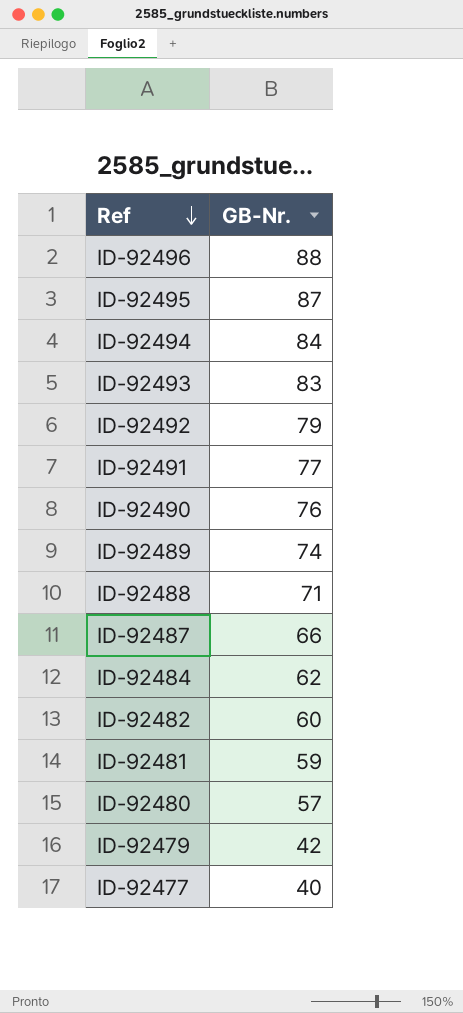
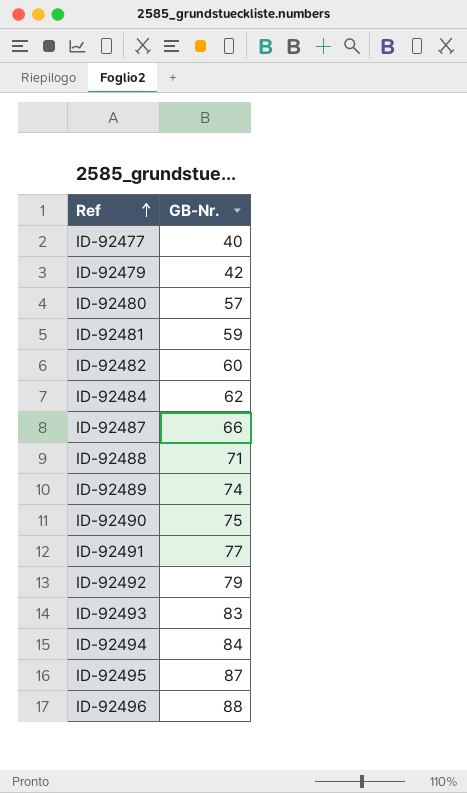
row order: Ref descending -> Ref ascending
ID-92490 | GB-Nr.: 76 -> 75

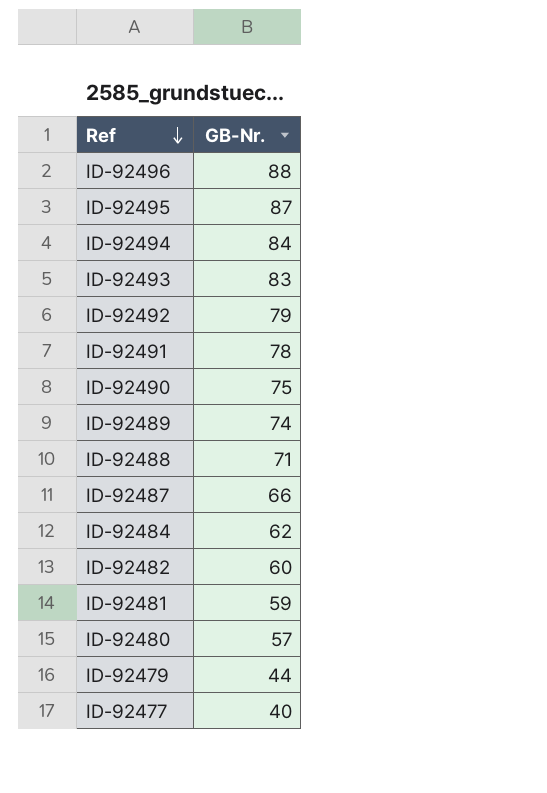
row order: Ref ascending -> Ref descending
ID-92491 | GB-Nr.: 77 -> 78
ID-92479 | GB-Nr.: 42 -> 44

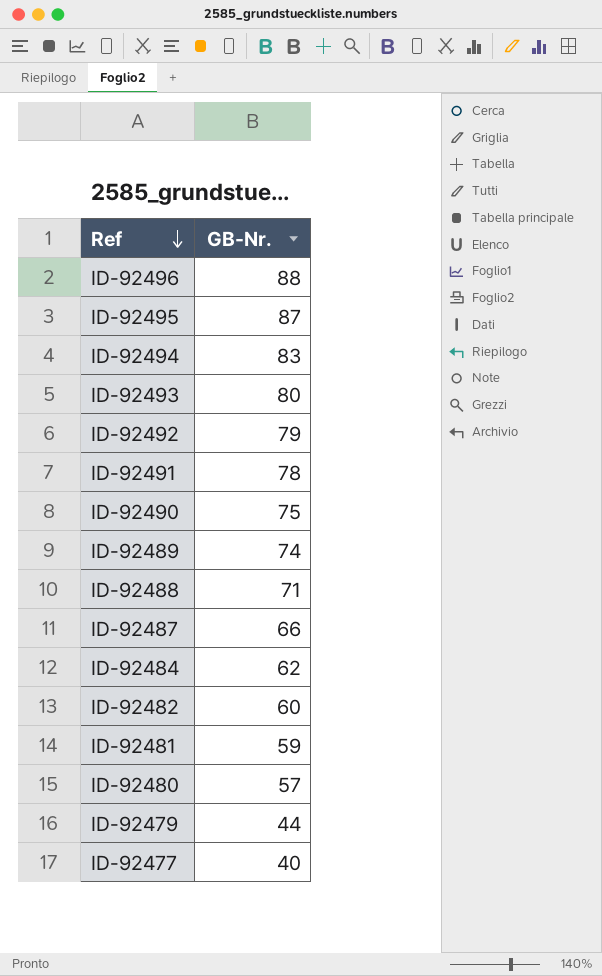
ID-92494 | GB-Nr.: 84 -> 83
ID-92493 | GB-Nr.: 83 -> 80

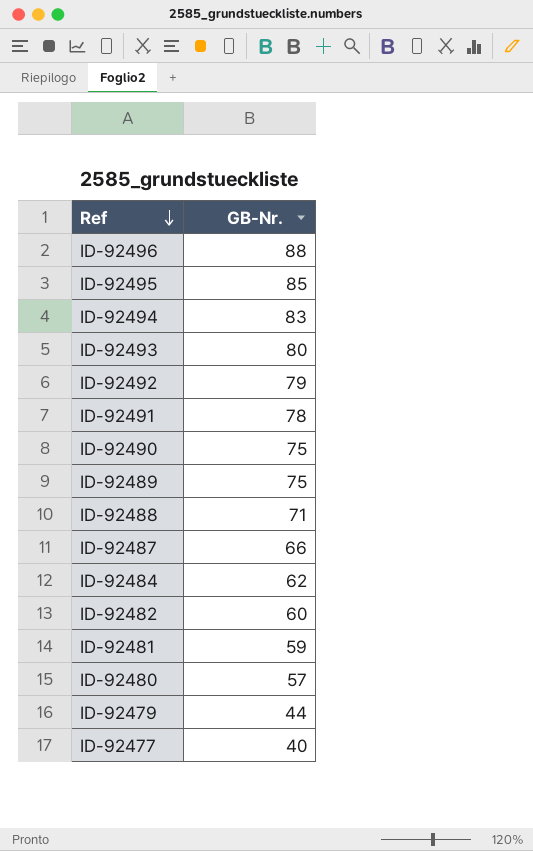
ID-92495 | GB-Nr.: 87 -> 85
ID-92489 | GB-Nr.: 74 -> 75

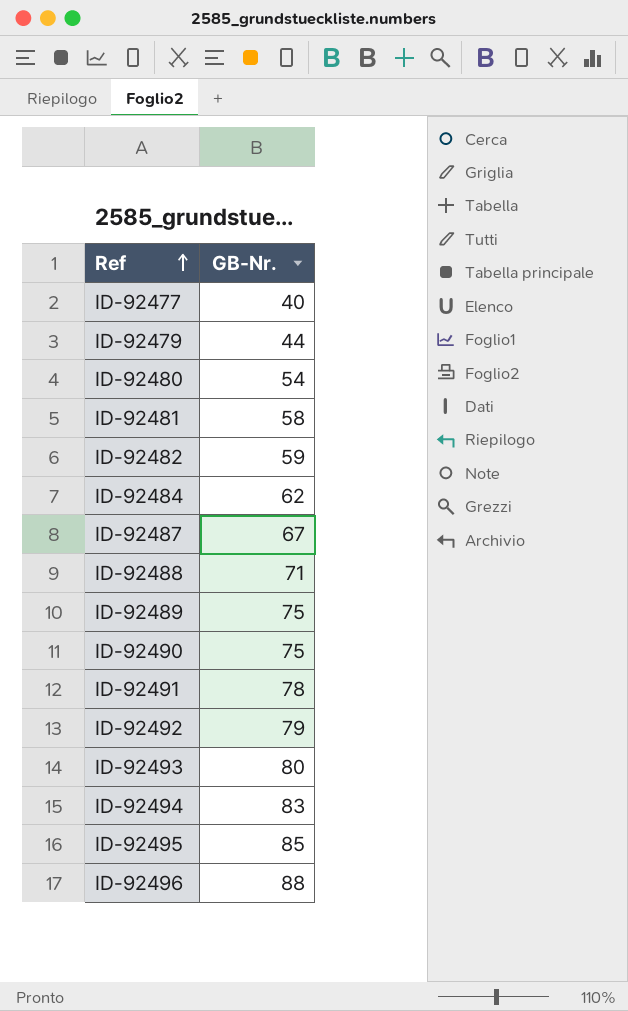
row order: Ref descending -> Ref ascending
ID-92480 | GB-Nr.: 57 -> 54
ID-92481 | GB-Nr.: 59 -> 58
ID-92482 | GB-Nr.: 60 -> 59
ID-92487 | GB-Nr.: 66 -> 67

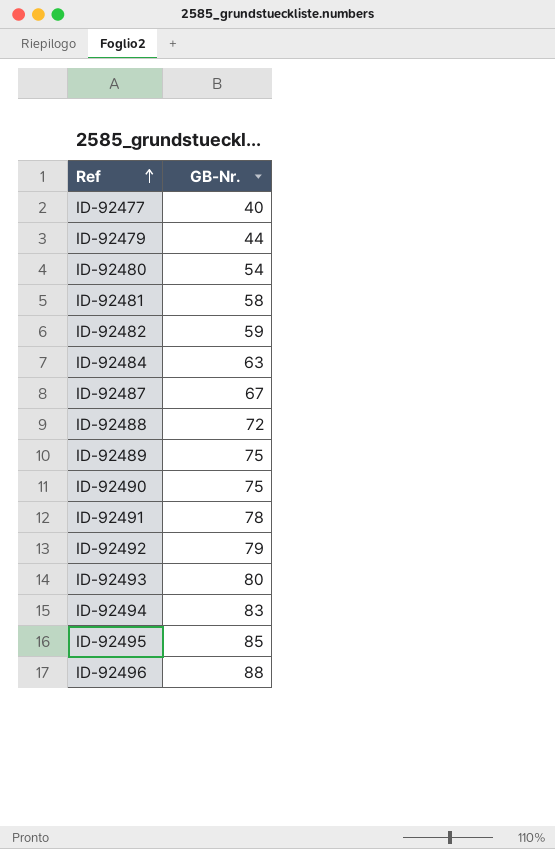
ID-92484 | GB-Nr.: 62 -> 63
ID-92488 | GB-Nr.: 71 -> 72

